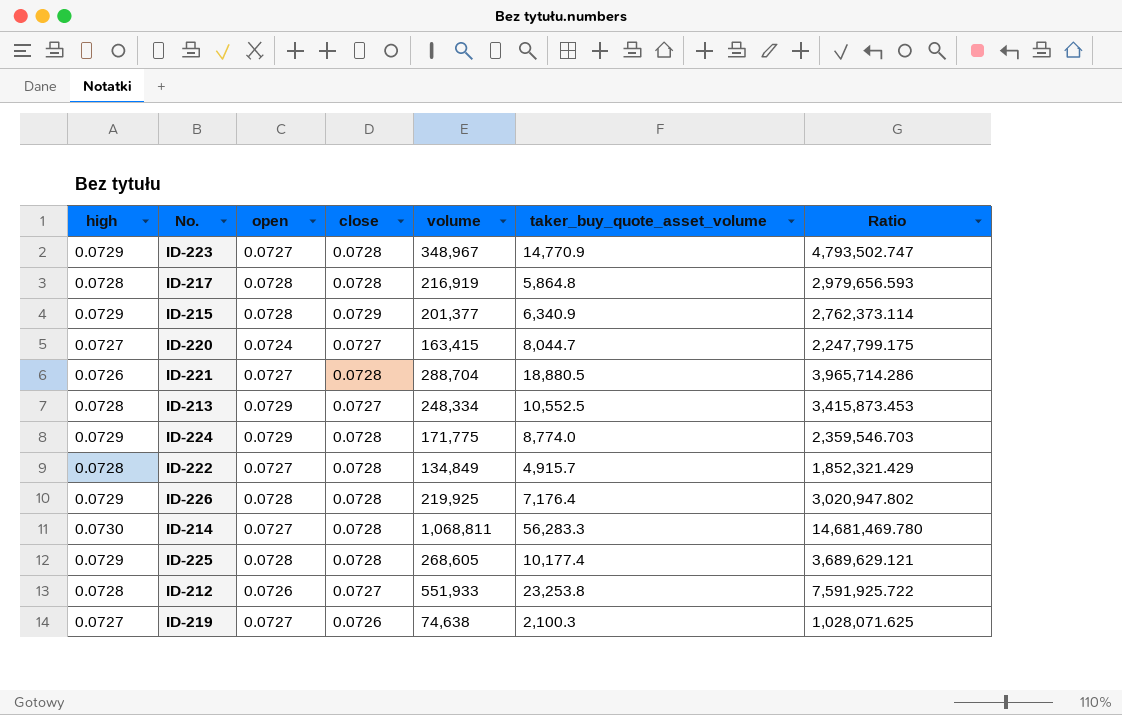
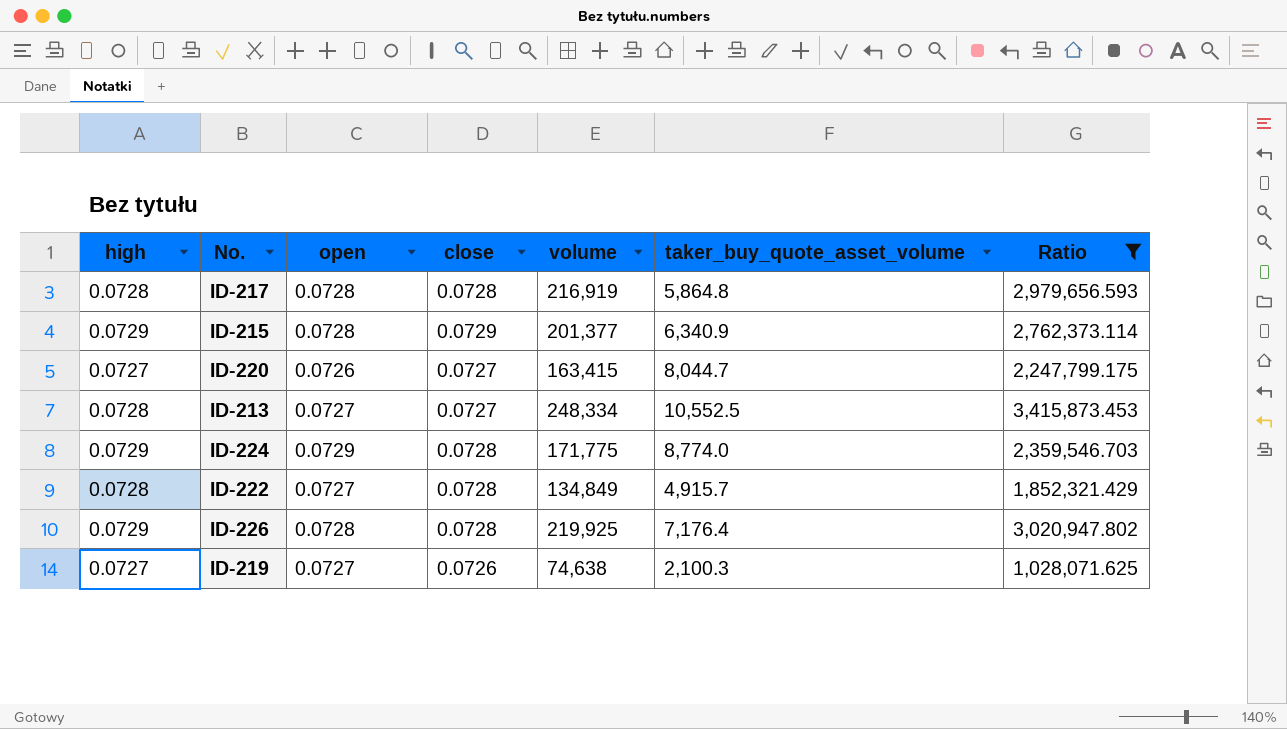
filter: none -> Ratio <= 3,415,873.453
ID-220 | open: 0.0724 -> 0.0726
ID-213 | open: 0.0729 -> 0.0727

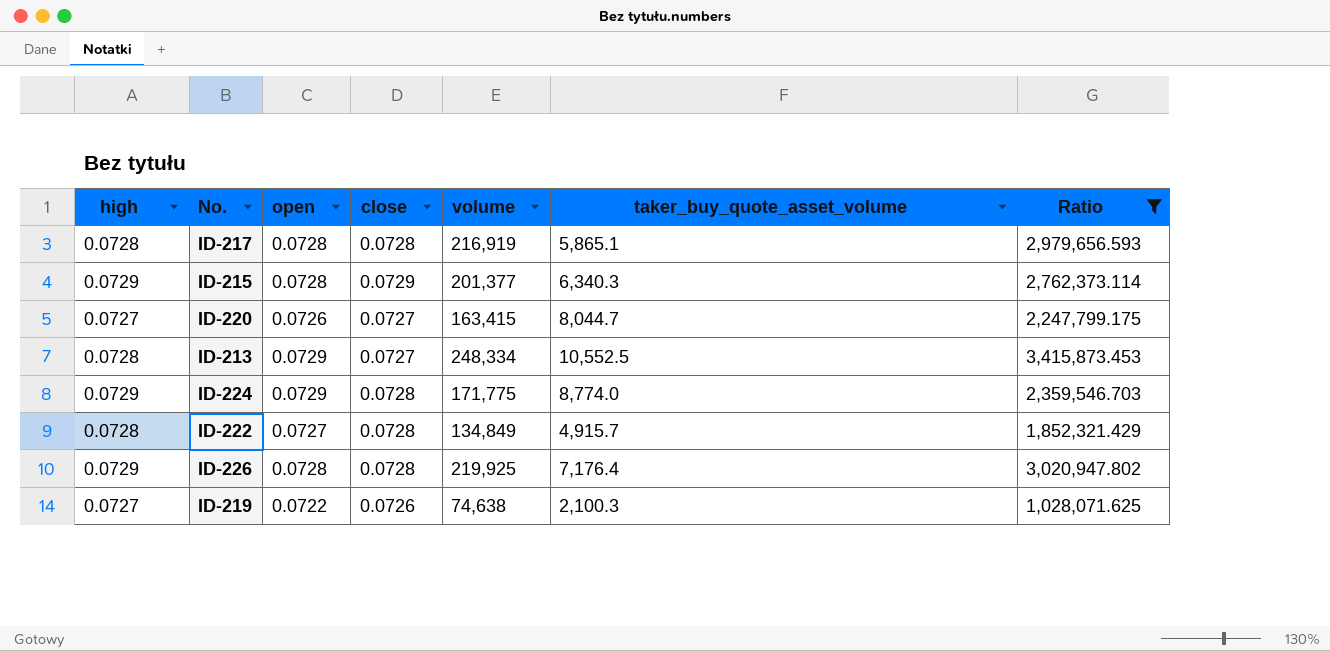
ID-217 | taker_buy_quote_asset_volume: 5,864.8 -> 5,865.1
ID-215 | taker_buy_quote_asset_volume: 6,340.9 -> 6,340.3
ID-213 | open: 0.0727 -> 0.0729
ID-219 | open: 0.0727 -> 0.0722

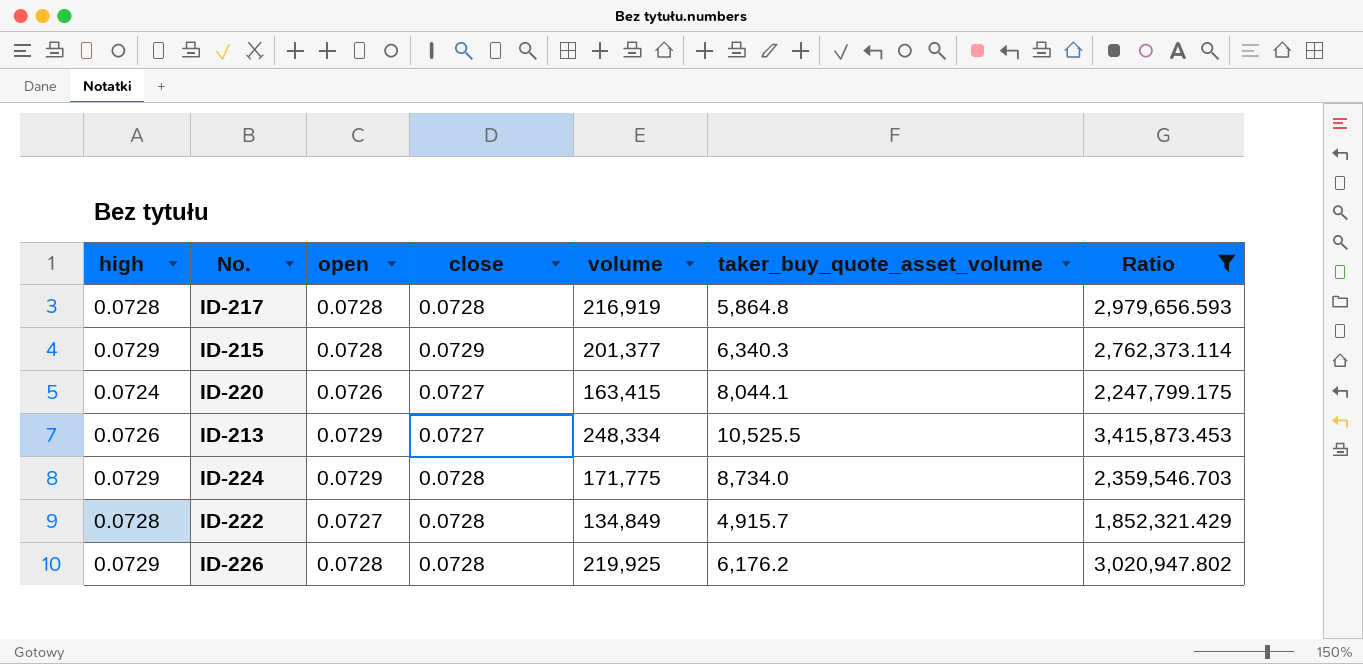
row ID-219: 0.0727 | 0.0722 | 0.0726 | 74,638 | 2,100.3 | 1,028,071.625 -> none
ID-217 | taker_buy_quote_asset_volume: 5,865.1 -> 5,864.8
ID-220 | high: 0.0727 -> 0.0724
ID-220 | taker_buy_quote_asset_volume: 8,044.7 -> 8,044.1
ID-213 | high: 0.0728 -> 0.0726
ID-213 | taker_buy_quote_asset_volume: 10,552.5 -> 10,525.5
ID-224 | taker_buy_quote_asset_volume: 8,774.0 -> 8,734.0
ID-226 | taker_buy_quote_asset_volume: 7,176.4 -> 6,176.2

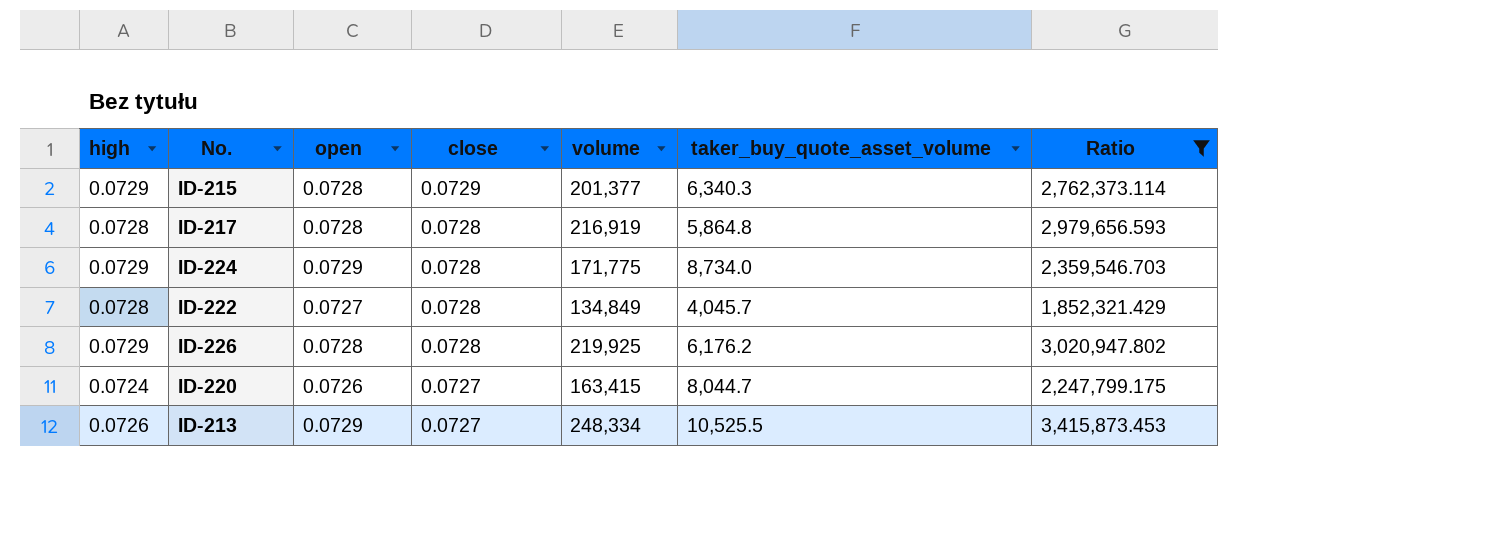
row order: none -> close descending
ID-222 | taker_buy_quote_asset_volume: 4,915.7 -> 4,045.7
ID-220 | taker_buy_quote_asset_volume: 8,044.1 -> 8,044.7

